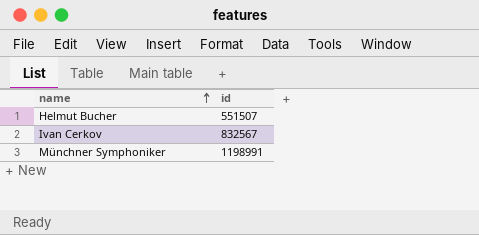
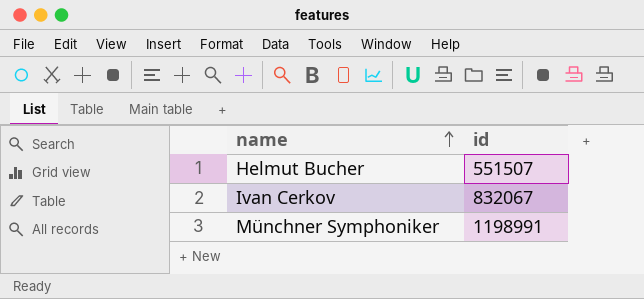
Ivan Cerkov | id: 832567 -> 832067

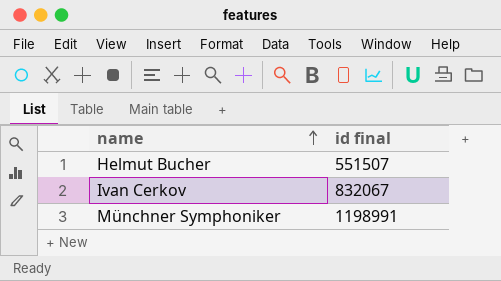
column name: id -> id final

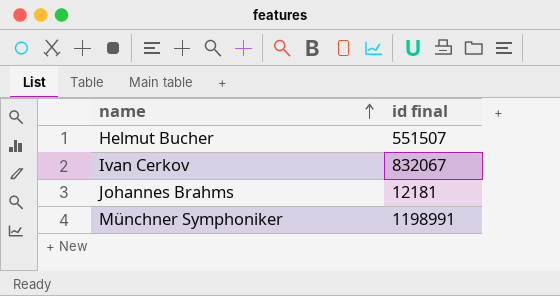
row Johannes Brahms: none -> 12181

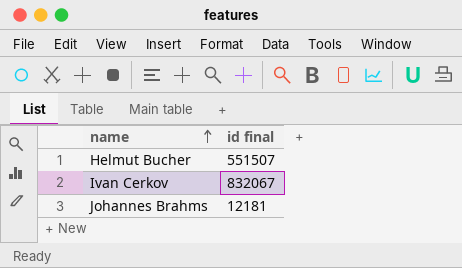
row Münchner Symphoniker: 1198991 -> none

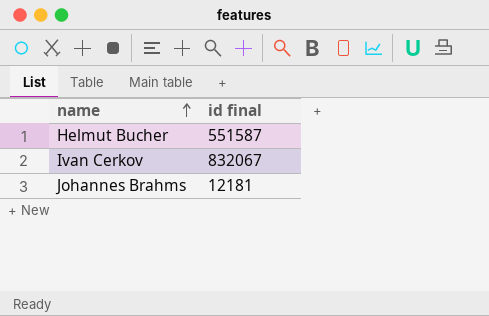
Helmut Bucher | id final: 551507 -> 551587

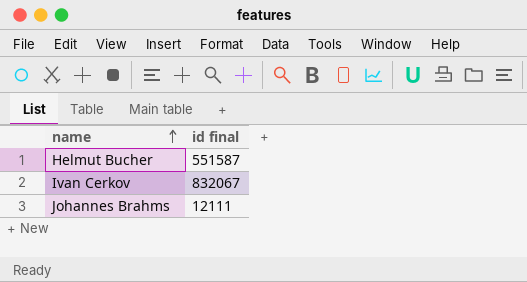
Johannes Brahms | id final: 12181 -> 12111

